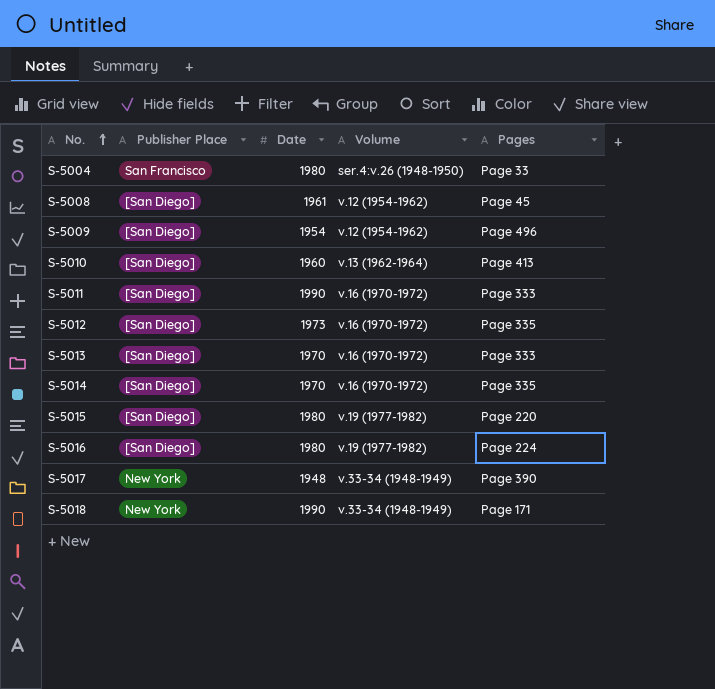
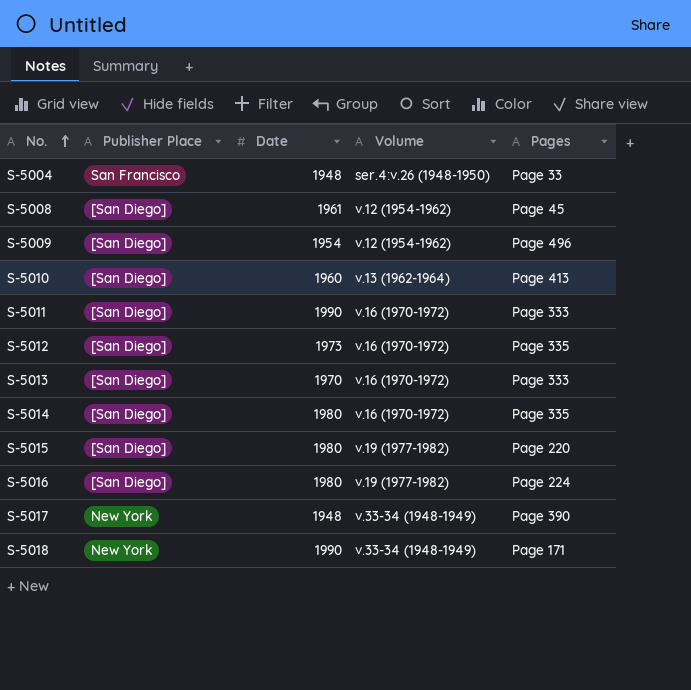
S-5004 | Date: 1980 -> 1948
S-5014 | Date: 1970 -> 1980

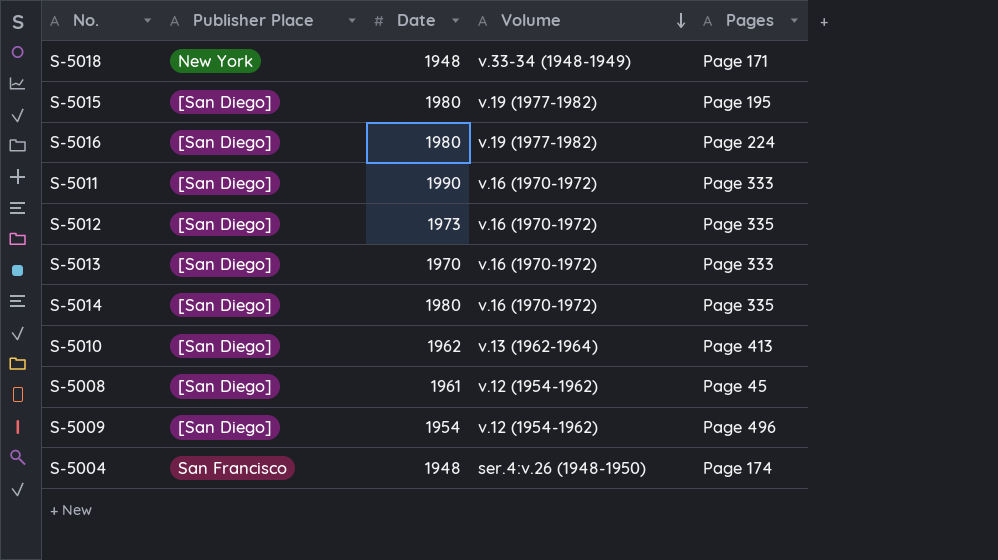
row order: No. ascending -> Volume descending
row S-5017: New York | 1948 | v.33-34 (1948-1949) | Page 390 -> none
S-5018 | Date: 1990 -> 1948
S-5015 | Pages: Page 220 -> Page 195
S-5010 | Date: 1960 -> 1962
S-5004 | Pages: Page 33 -> Page 174

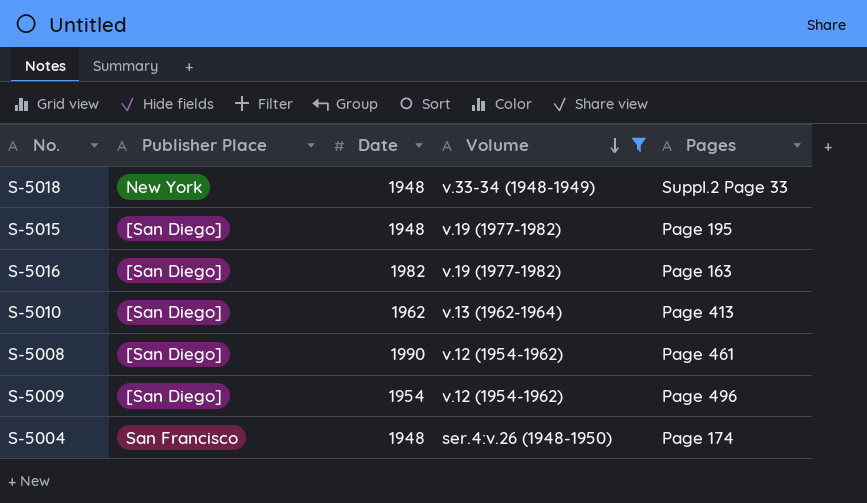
filter: none -> Volume != v.16 (1970-1972)
S-5018 | Pages: Page 171 -> Suppl.2 Page 33
S-5015 | Date: 1980 -> 1948
S-5016 | Date: 1980 -> 1982
S-5016 | Pages: Page 224 -> Page 163
S-5008 | Date: 1961 -> 1990
S-5008 | Pages: Page 45 -> Page 461

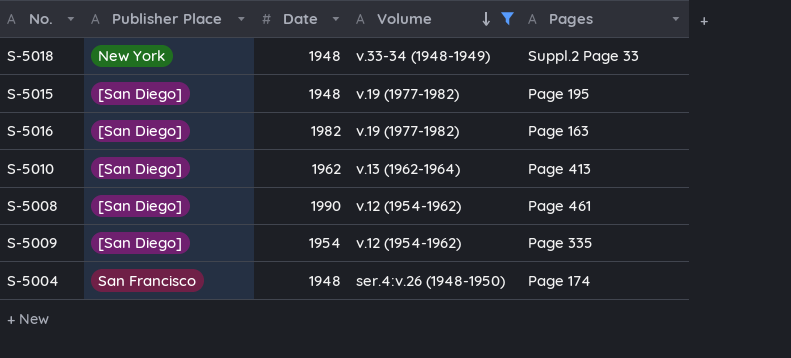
S-5009 | Pages: Page 496 -> Page 335

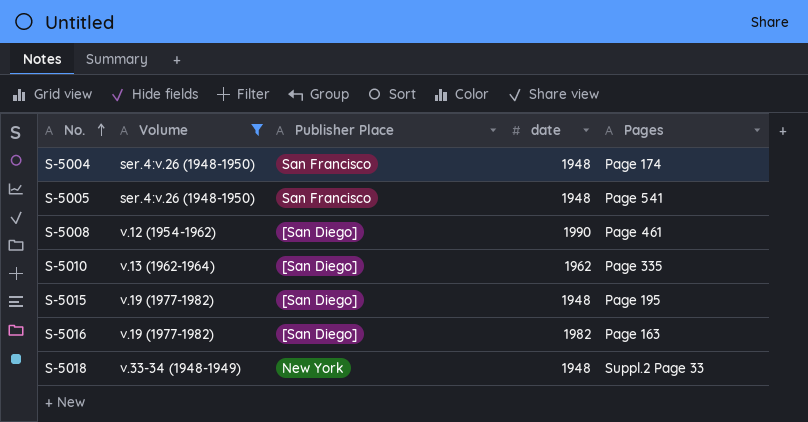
row order: Volume descending -> No. ascending
column Volume | position: 4 -> 2
column name: Date -> date
row S-5009: [San Diego] | 1954 | v.12 (1954-1962) | Page 335 -> none
row S-5005: none -> ser.4:v.26 (1948-1950) | San Francisco | 1948 | Page 541
S-5010 | Pages: Page 413 -> Page 335

